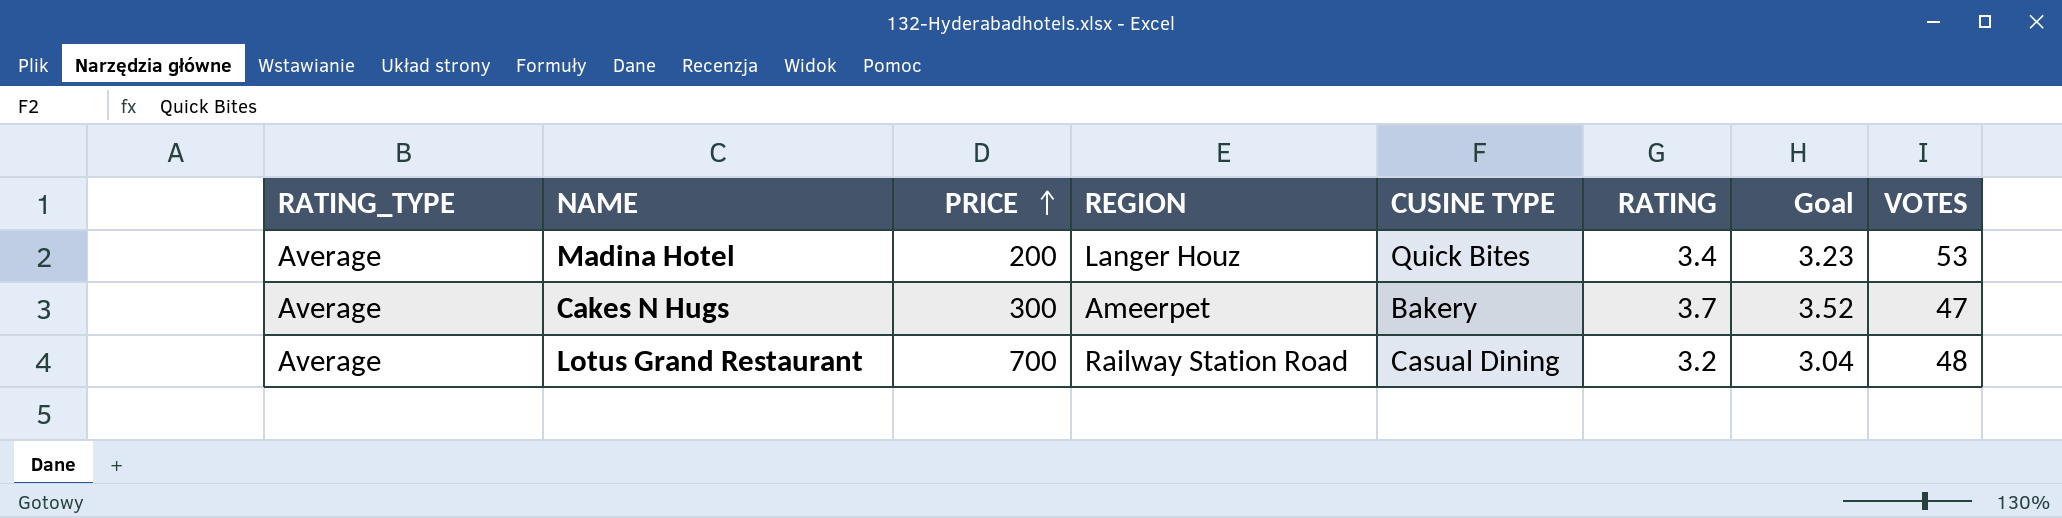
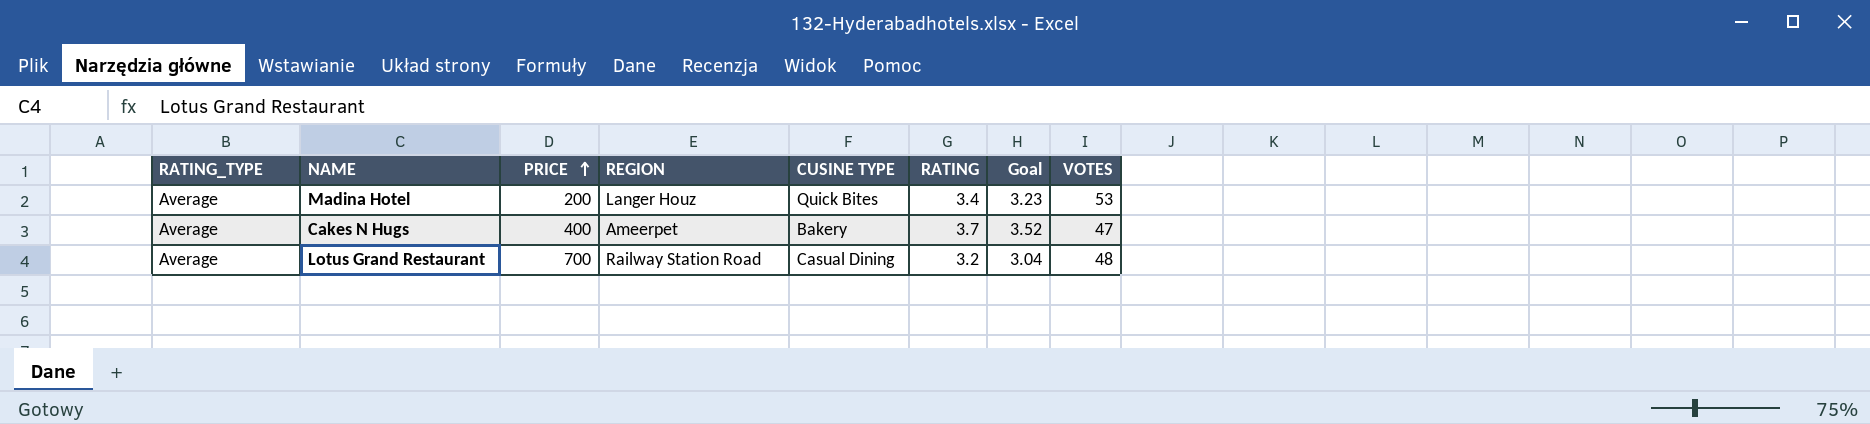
Cakes N Hugs | PRICE: 300 -> 400

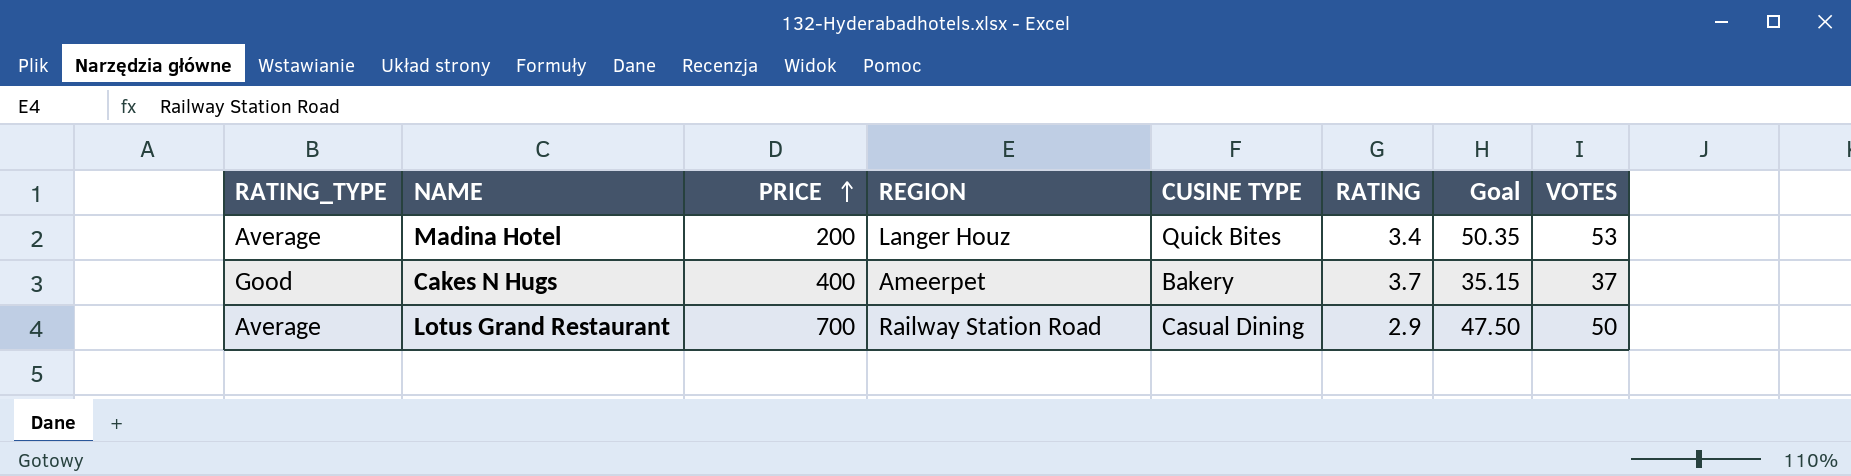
column Goal | formula: [RATING] * 0.95 -> [VOTES] * 0.95
Cakes N Hugs | RATING_TYPE: Average -> Good
Cakes N Hugs | VOTES: 47 -> 37
Lotus Grand Restaurant | RATING: 3.2 -> 2.9
Lotus Grand Restaurant | VOTES: 48 -> 50

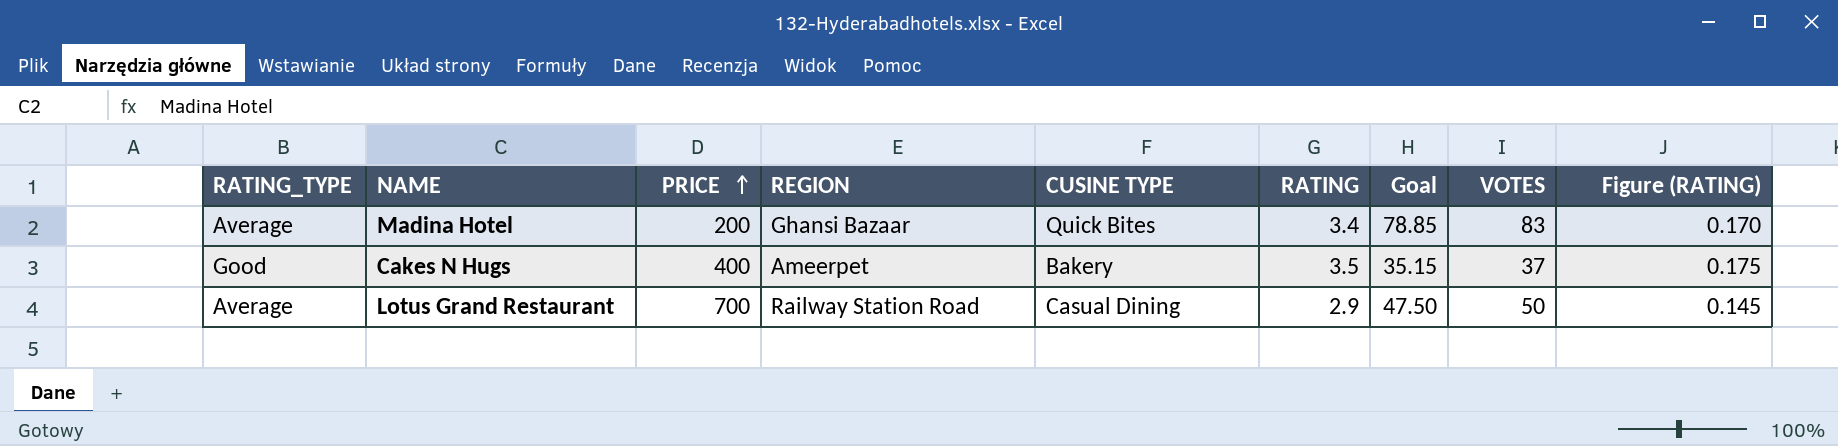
column Figure (RATING) | formula: none -> [RATING] * 0.05
Madina Hotel | REGION: Langer Houz -> Ghansi Bazaar
Madina Hotel | Goal: 50.35 -> 78.85
Madina Hotel | VOTES: 53 -> 83
Cakes N Hugs | RATING: 3.7 -> 3.5

